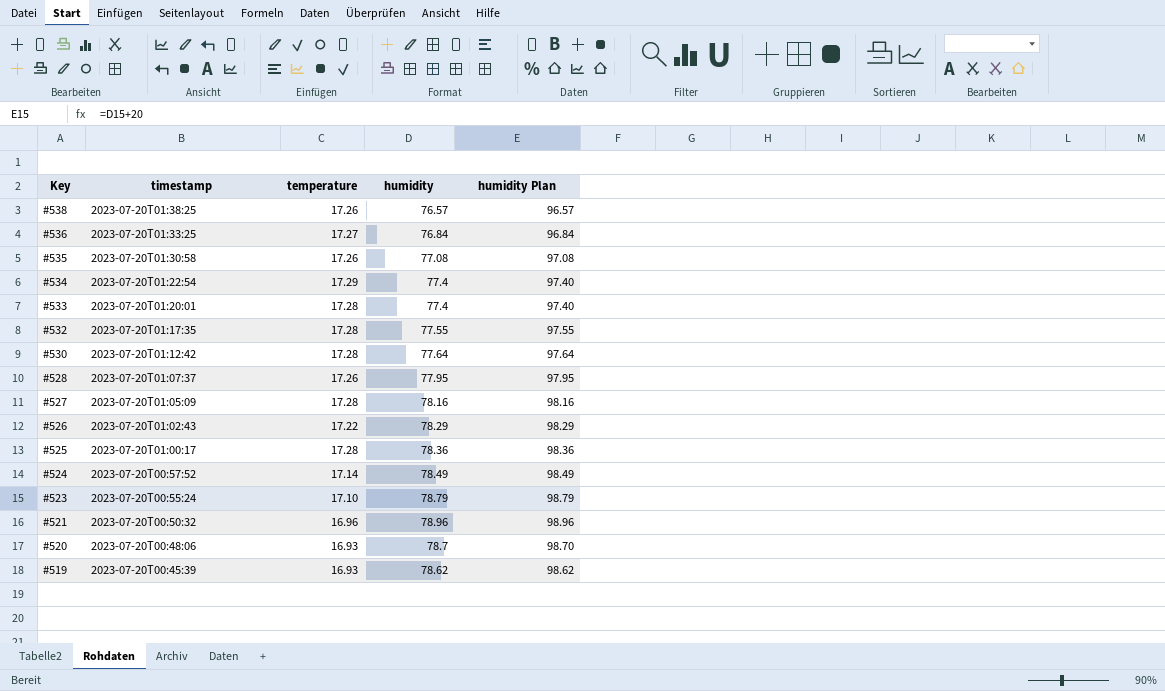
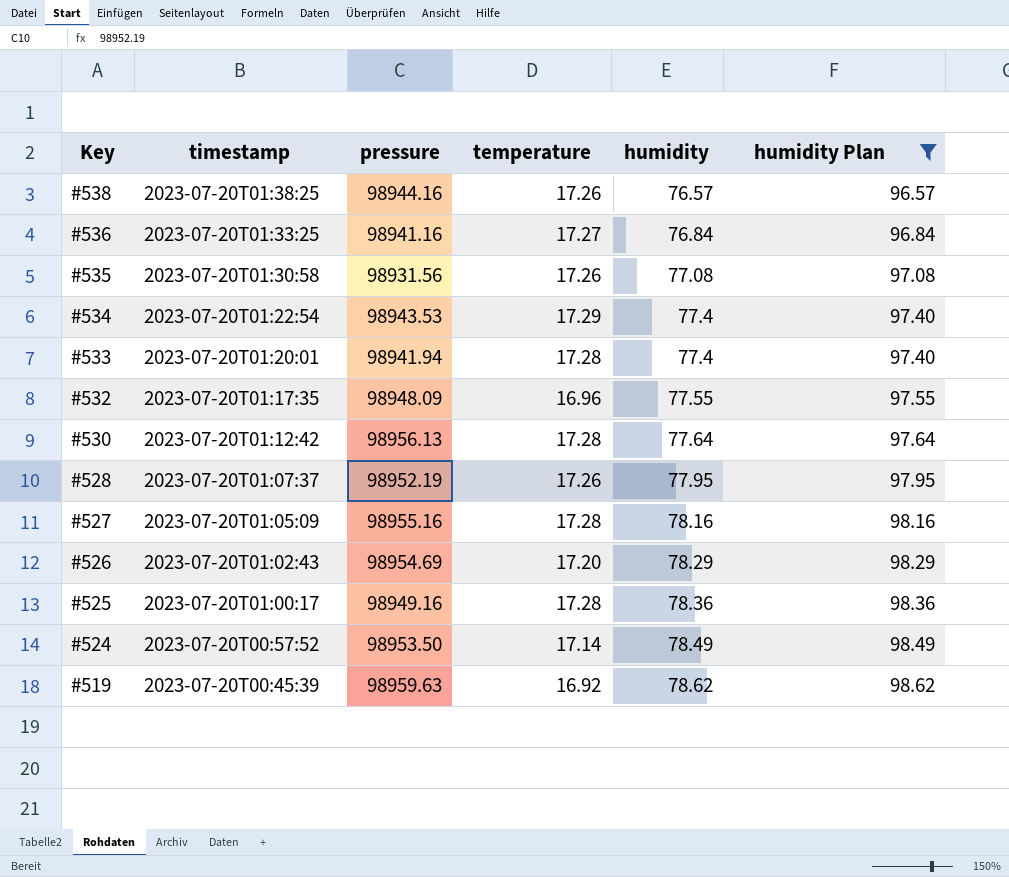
filter: none -> humidity Plan <= 98.62
column pressure | position: none -> 3
#532 | temperature: 17.28 -> 16.96
#526 | temperature: 17.22 -> 17.20
#519 | temperature: 16.93 -> 16.92

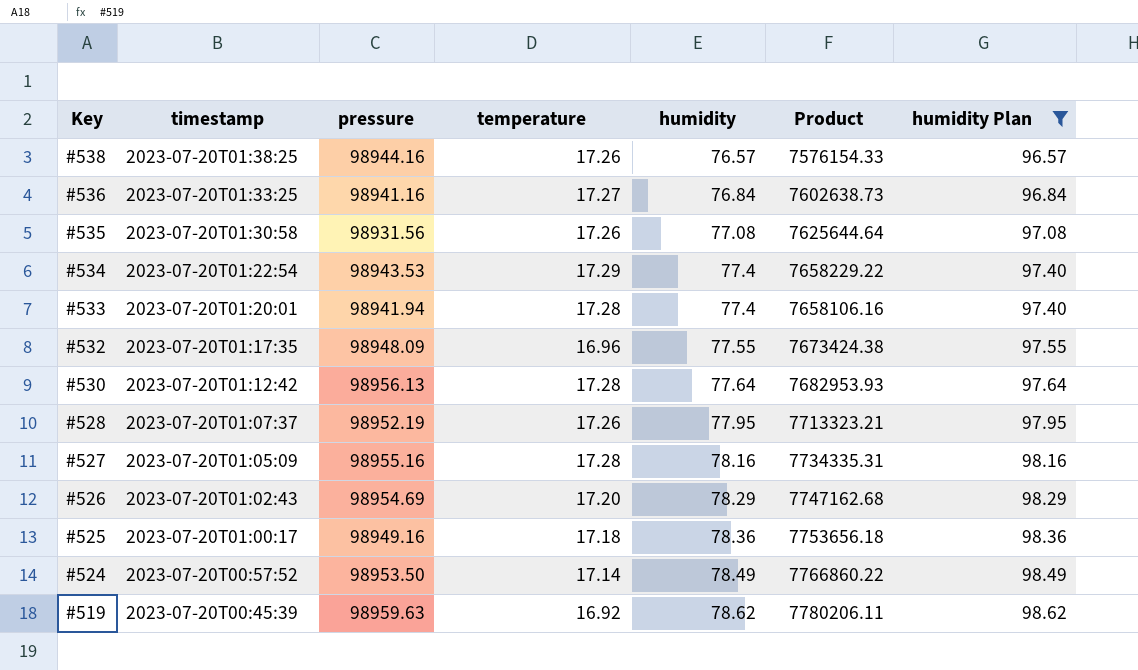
column Product | formula: none -> [pressure] * [humidity]
#525 | temperature: 17.28 -> 17.18

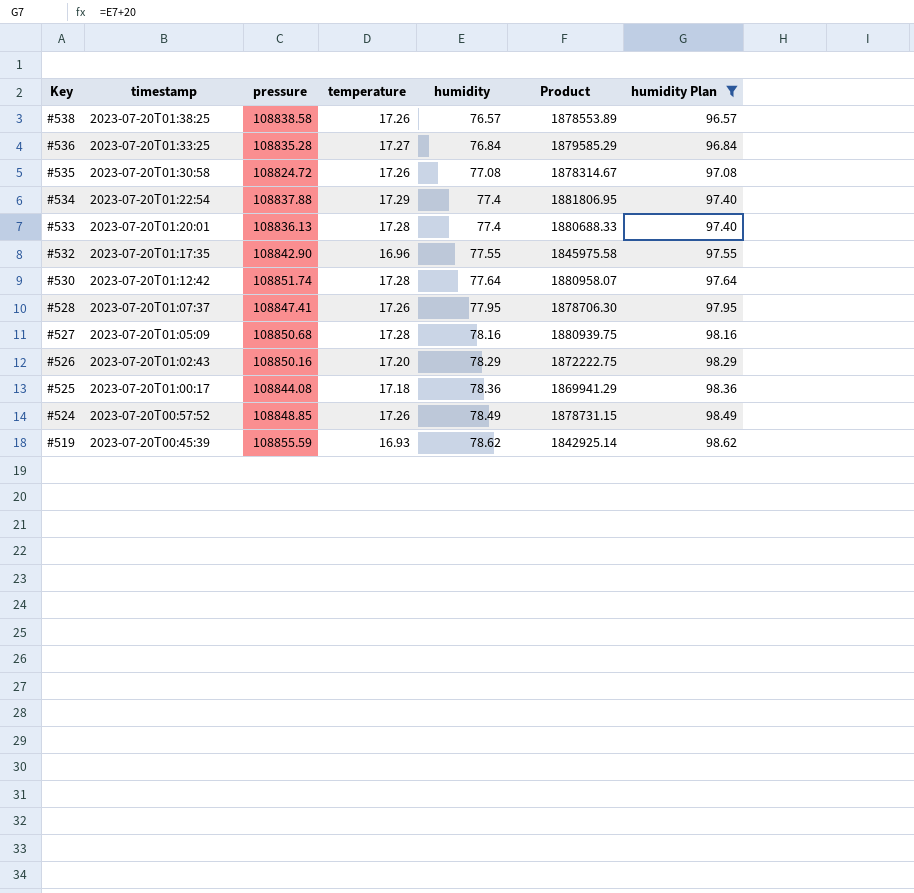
column Product | formula: [pressure] * [humidity] -> [pressure] * [temperature]
#538 | pressure: 98944.16 -> 108838.58
#536 | pressure: 98941.16 -> 108835.28
#535 | pressure: 98931.56 -> 108824.72
#534 | pressure: 98943.53 -> 108837.88
#533 | pressure: 98941.94 -> 108836.13
#532 | pressure: 98948.09 -> 108842.90
#530 | pressure: 98956.13 -> 108851.74
#528 | pressure: 98952.19 -> 108847.41
#527 | pressure: 98955.16 -> 108850.68
#526 | pressure: 98954.69 -> 108850.16
#525 | pressure: 98949.16 -> 108844.08
#524 | pressure: 98953.50 -> 108848.85
#524 | temperature: 17.14 -> 17.26
#519 | pressure: 98959.63 -> 108855.59
#519 | temperature: 16.92 -> 16.93

